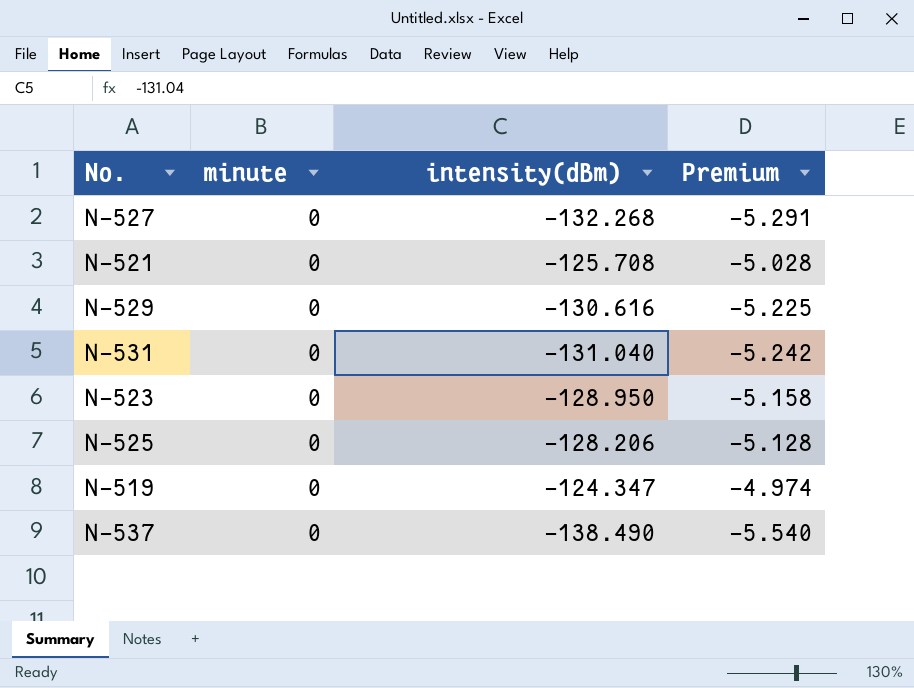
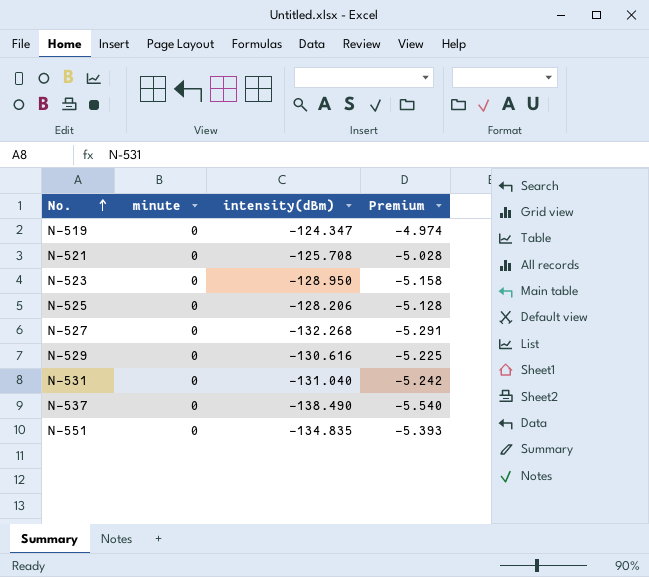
row order: none -> No. ascending
row N-551: none -> 0 | -134.835 | -5.393

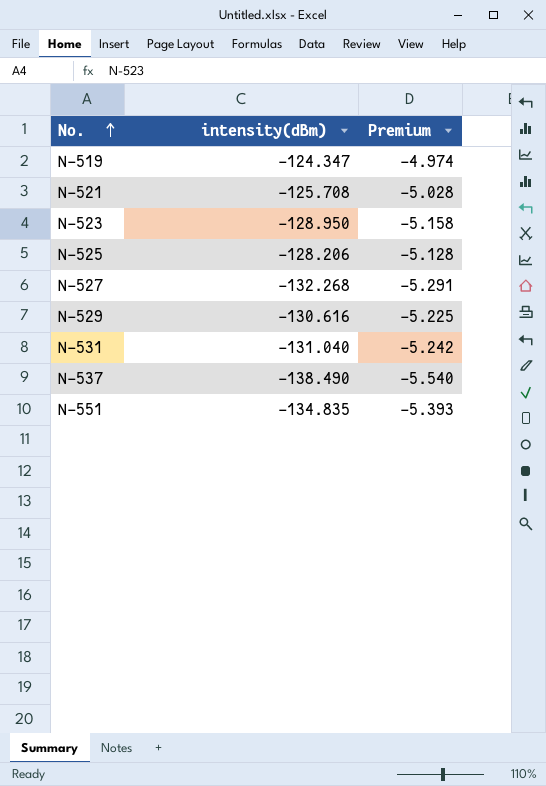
column minute | position: 2 -> none

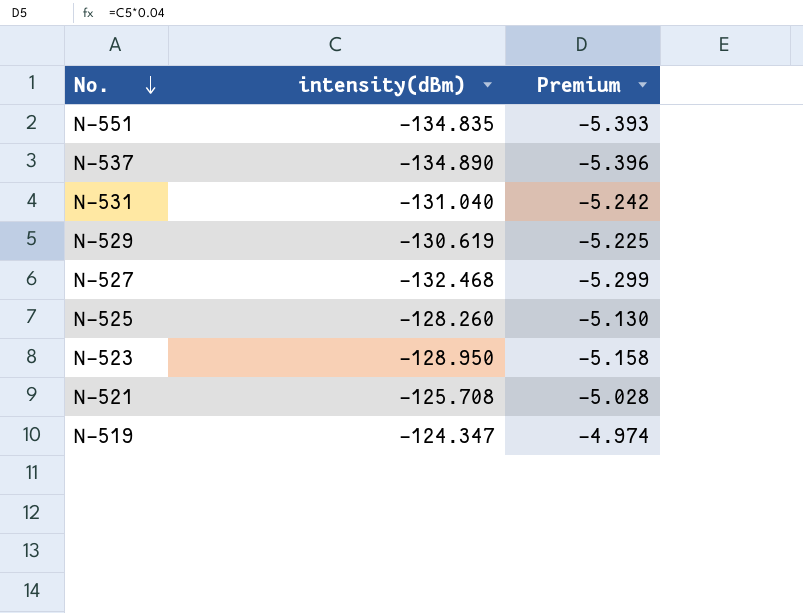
row order: No. ascending -> No. descending
N-537 | intensity(dBm): -138.490 -> -134.890
N-537 | Premium: -5.540 -> -5.396
N-529 | intensity(dBm): -130.616 -> -130.619
N-527 | intensity(dBm): -132.268 -> -132.468
N-527 | Premium: -5.291 -> -5.299
N-525 | intensity(dBm): -128.206 -> -128.260
N-525 | Premium: -5.128 -> -5.130

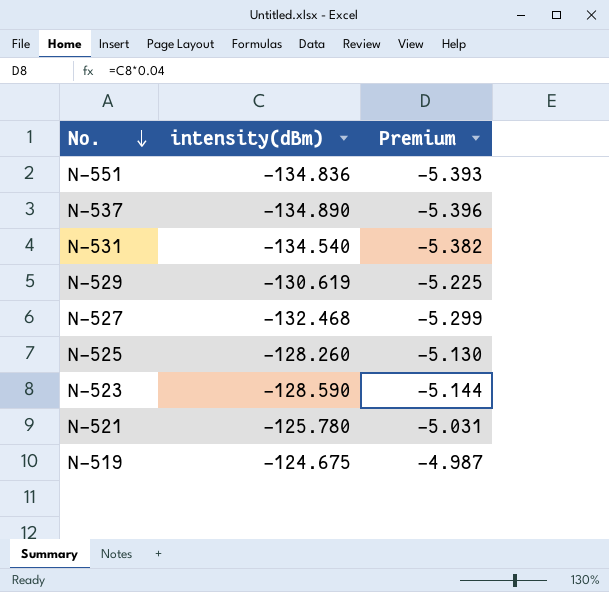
N-551 | intensity(dBm): -134.835 -> -134.836
N-531 | intensity(dBm): -131.040 -> -134.540
N-531 | Premium: -5.242 -> -5.382
N-523 | intensity(dBm): -128.950 -> -128.590
N-523 | Premium: -5.158 -> -5.144
N-521 | intensity(dBm): -125.708 -> -125.780
N-521 | Premium: -5.028 -> -5.031
N-519 | intensity(dBm): -124.347 -> -124.675
N-519 | Premium: -4.974 -> -4.987

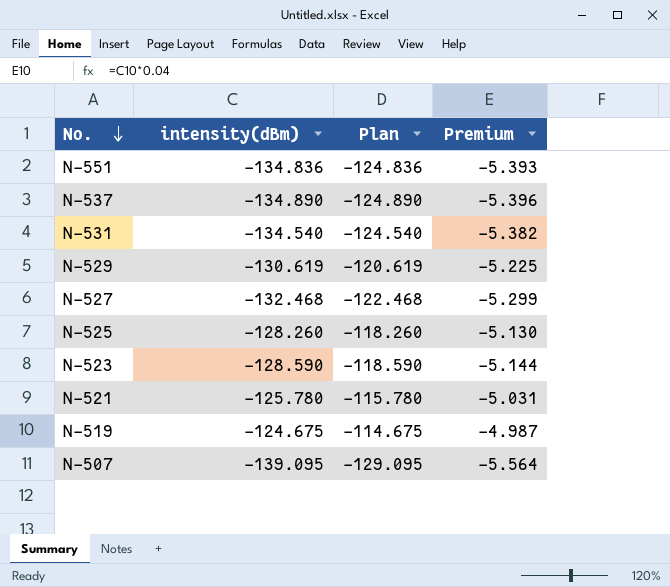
column Plan | formula: none -> [intensity(dBm)] + 10
row N-507: none -> -139.095 | -129.095 | -5.564

